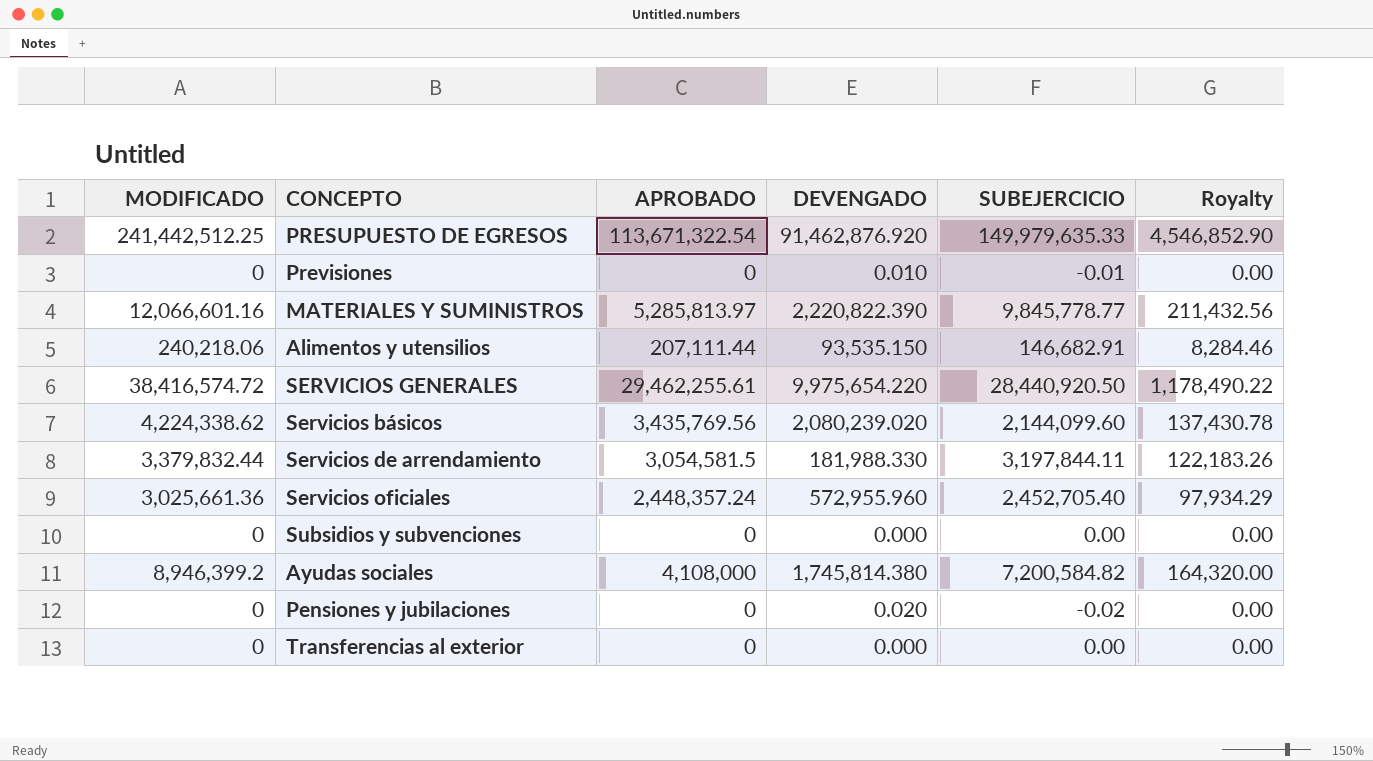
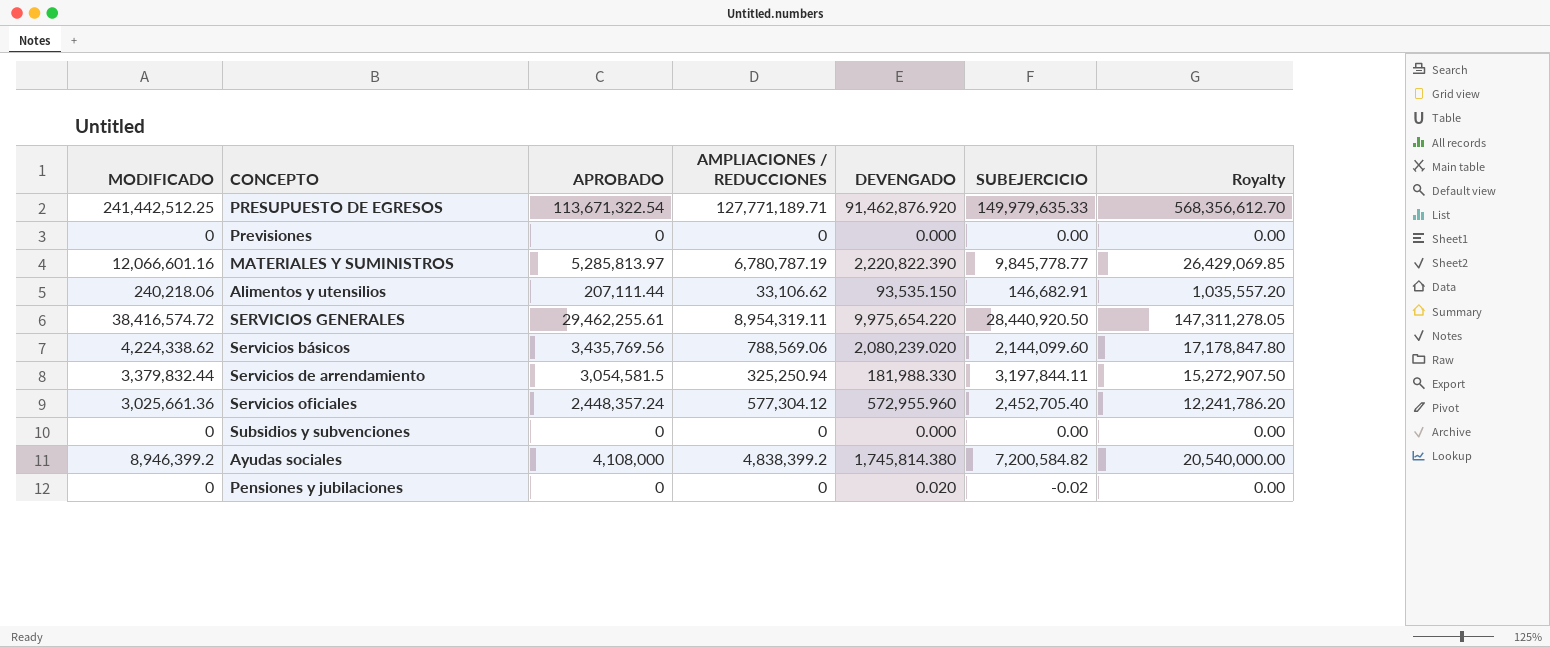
column AMPLIACIONES / REDUCCIONES | formula: none -> [MODIFICADO] - [APROBADO]
column Royalty | formula: [APROBADO] * 0.04 -> [APROBADO] * 5
row Transferencias al exterior: 0 | 0 | 0.000 | 0.00 | 0.00 -> none
Previsiones | DEVENGADO: 0.010 -> 0.000
Previsiones | SUBEJERCICIO: -0.01 -> 0.00

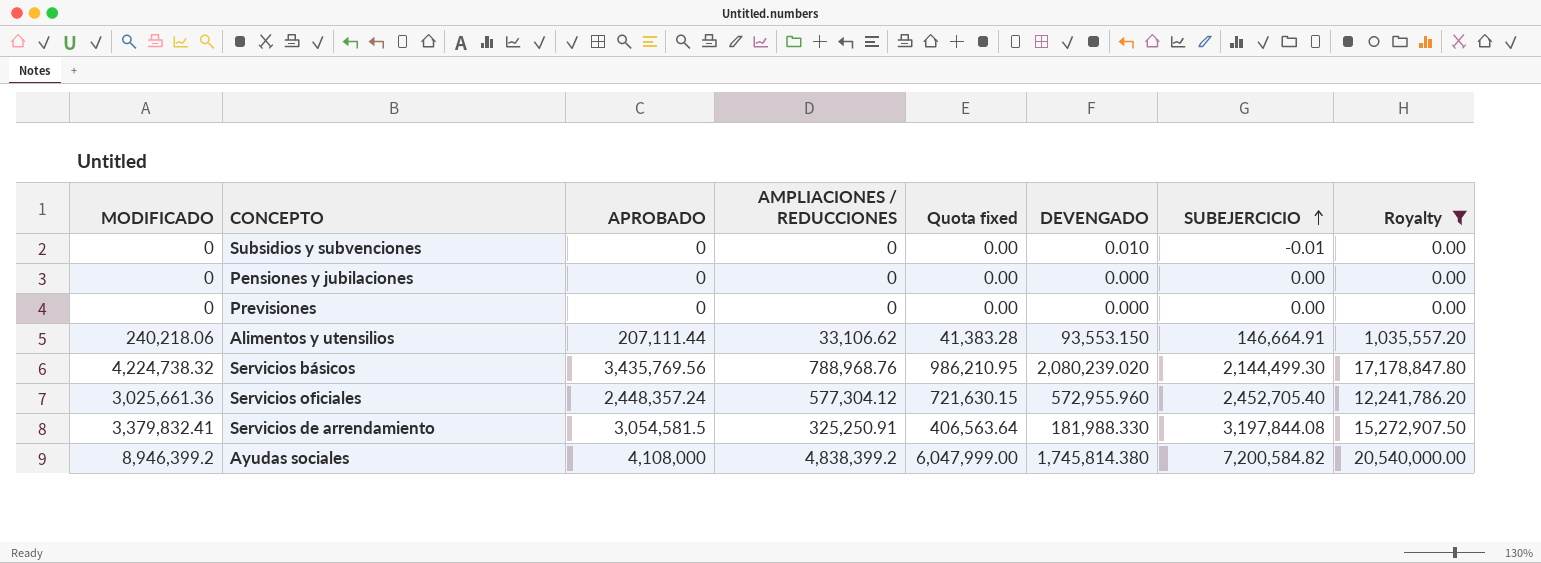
filter: none -> Royalty <= 20,540,000.00
row order: none -> SUBEJERCICIO ascending
column Quota fixed | formula: none -> [AMPLIACIONES / REDUCCIONES] * 1.25
Subsidios y subvenciones | DEVENGADO: 0.000 -> 0.010
Subsidios y subvenciones | SUBEJERCICIO: 0.00 -> -0.01
Pensiones y jubilaciones | DEVENGADO: 0.020 -> 0.000
Pensiones y jubilaciones | SUBEJERCICIO: -0.02 -> 0.00
Alimentos y utensilios | DEVENGADO: 93,535.150 -> 93,553.150
Alimentos y utensilios | SUBEJERCICIO: 146,682.91 -> 146,664.91
Servicios básicos | MODIFICADO: 4,224,338.62 -> 4,224,738.32
Servicios básicos | AMPLIACIONES / REDUCCIONES: 788,569.06 -> 788,968.76
Servicios básicos | SUBEJERCICIO: 2,144,099.60 -> 2,144,499.30
Servicios de arrendamiento | MODIFICADO: 3,379,832.44 -> 3,379,832.41
Servicios de arrendamiento | AMPLIACIONES / REDUCCIONES: 325,250.94 -> 325,250.91
Servicios de arrendamiento | SUBEJERCICIO: 3,197,844.11 -> 3,197,844.08

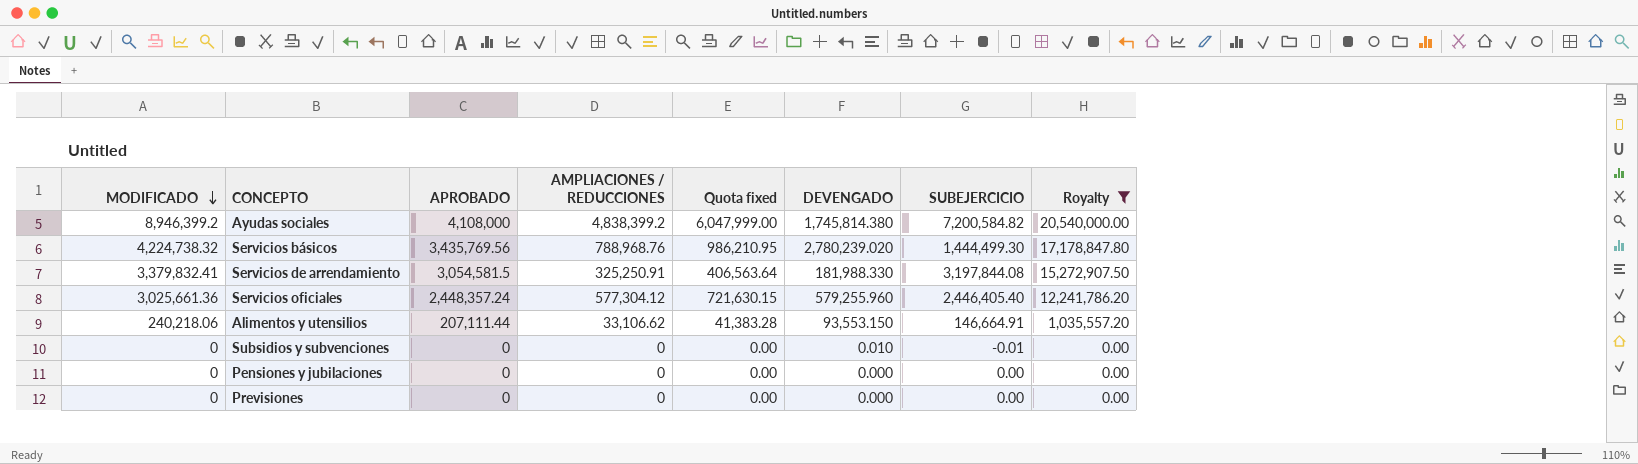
row order: SUBEJERCICIO ascending -> MODIFICADO descending
Servicios básicos | DEVENGADO: 2,080,239.020 -> 2,780,239.020
Servicios básicos | SUBEJERCICIO: 2,144,499.30 -> 1,444,499.30
Servicios oficiales | DEVENGADO: 572,955.960 -> 579,255.960
Servicios oficiales | SUBEJERCICIO: 2,452,705.40 -> 2,446,405.40

